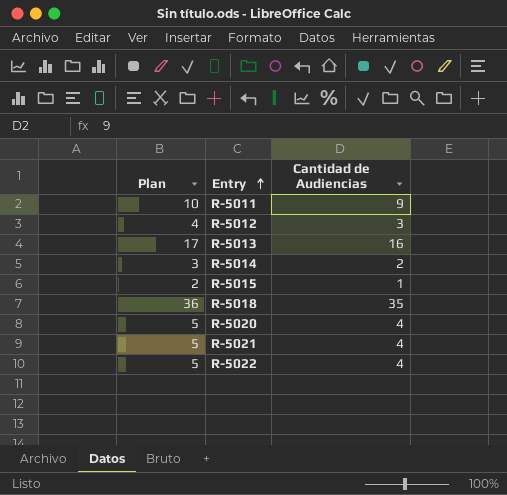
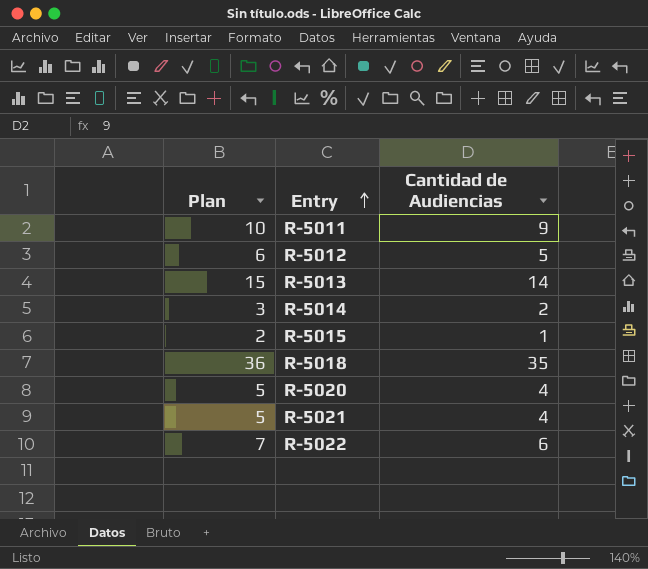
R-5012 | Plan: 4 -> 6
R-5012 | Cantidad de Audiencias: 3 -> 5
R-5013 | Plan: 17 -> 15
R-5013 | Cantidad de Audiencias: 16 -> 14
R-5022 | Plan: 5 -> 7
R-5022 | Cantidad de Audiencias: 4 -> 6

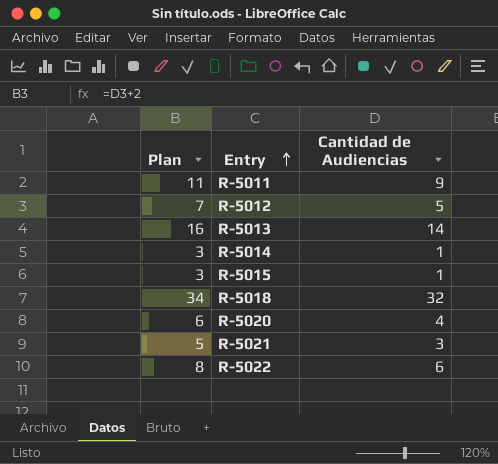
column Plan | formula: [Cantidad de Audiencias] + 1 -> [Cantidad de Audiencias] + 2
R-5014 | Cantidad de Audiencias: 2 -> 1
R-5018 | Cantidad de Audiencias: 35 -> 32
R-5021 | Cantidad de Audiencias: 4 -> 3

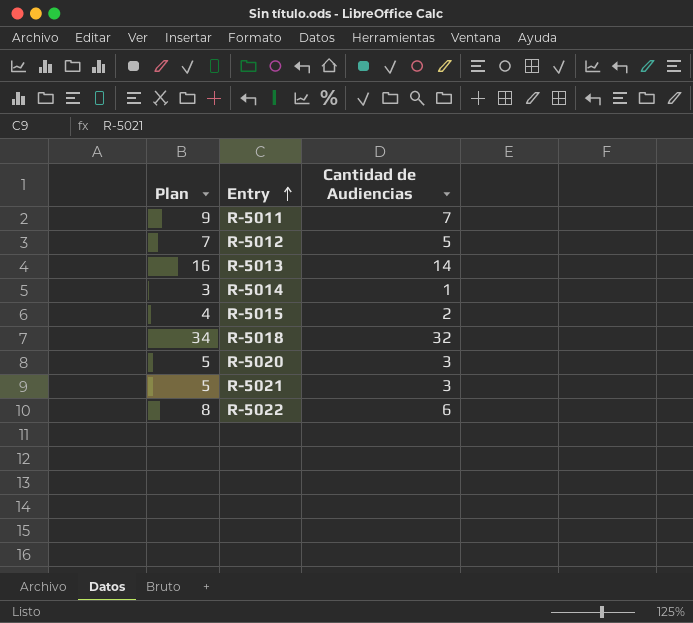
R-5011 | Plan: 11 -> 9
R-5011 | Cantidad de Audiencias: 9 -> 7
R-5015 | Plan: 3 -> 4
R-5015 | Cantidad de Audiencias: 1 -> 2
R-5020 | Plan: 6 -> 5
R-5020 | Cantidad de Audiencias: 4 -> 3

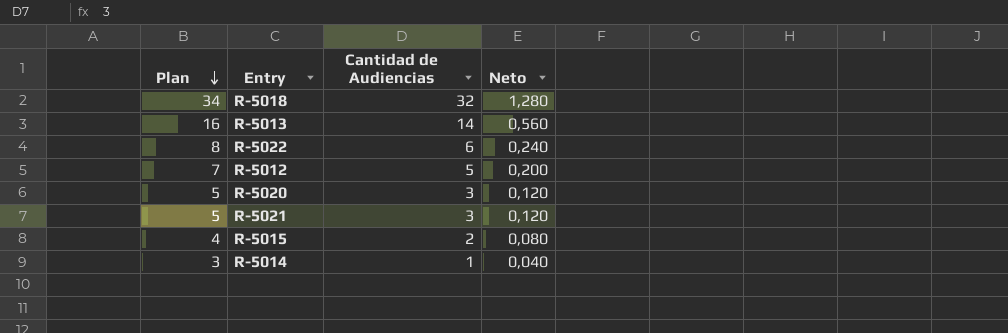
row order: Entry ascending -> Plan descending
column Neto | formula: none -> [Cantidad de Audiencias] * 0,04
row R-5011: 9 | 7 -> none

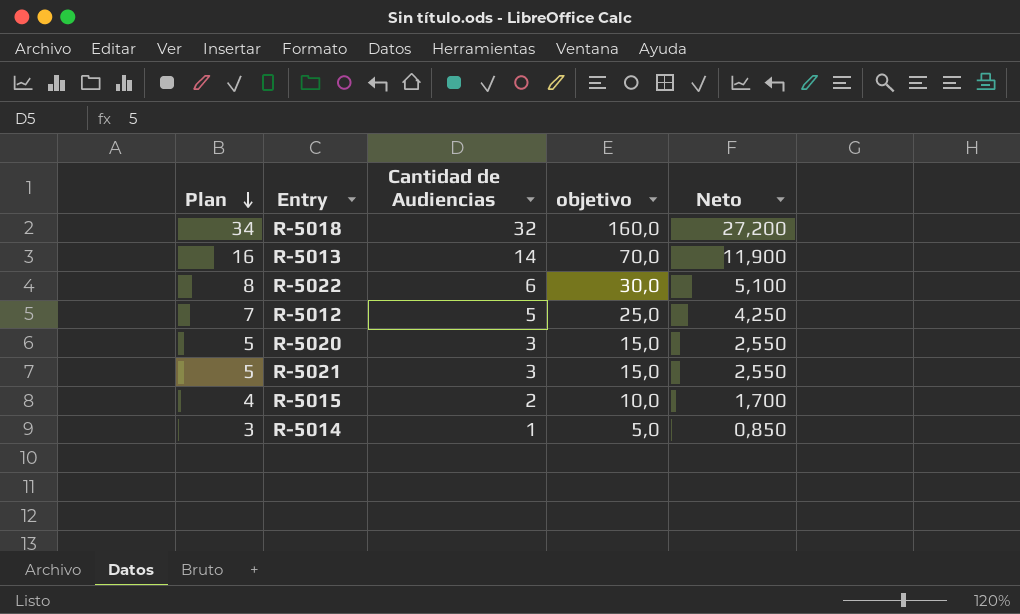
column objetivo | formula: none -> [Cantidad de Audiencias] * 5
column Neto | formula: [Cantidad de Audiencias] * 0,04 -> [Cantidad de Audiencias] * 0,85

